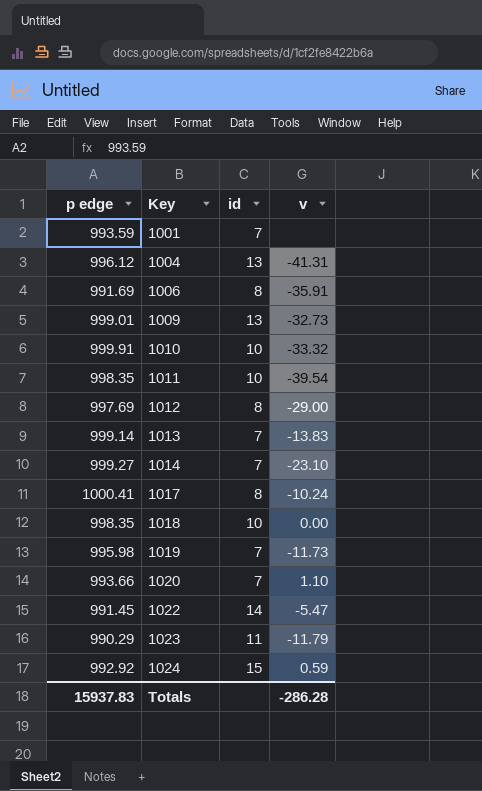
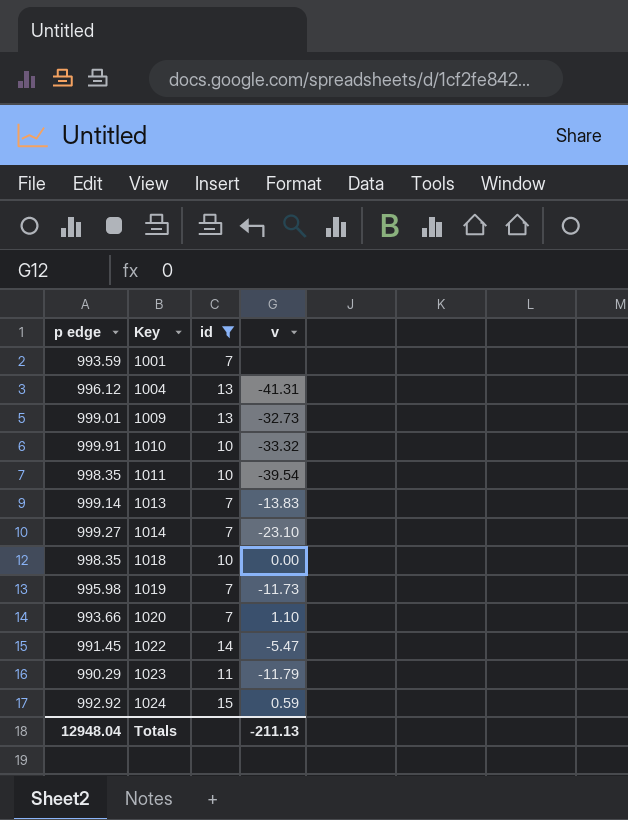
filter: none -> id != 8
Totals | p edge: 15937.83 -> 12948.04
Totals | v: -286.28 -> -211.13

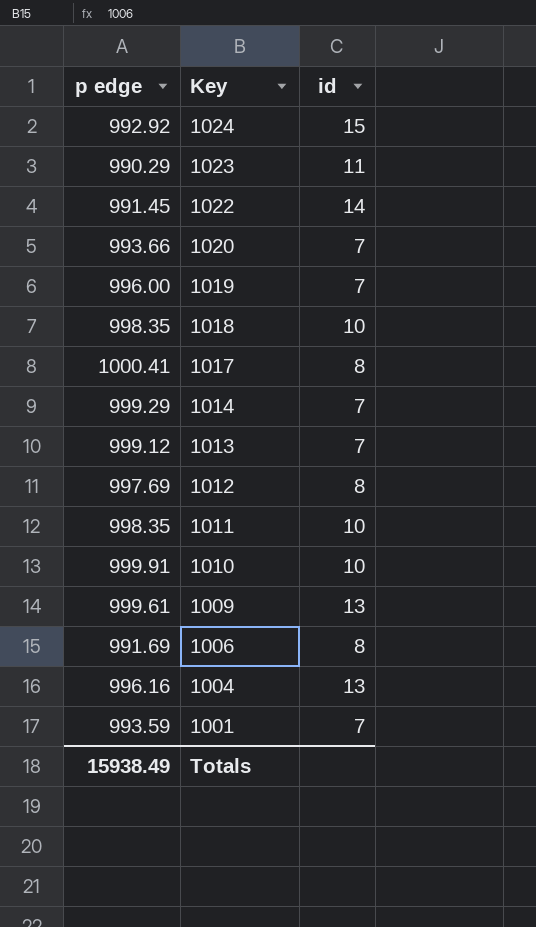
filter: id != 8 -> none
row order: Key ascending -> Key descending
column v | position: 4 -> none
1019 | p edge: 995.98 -> 996.00
1014 | p edge: 999.27 -> 999.29
1013 | p edge: 999.14 -> 999.12
1009 | p edge: 999.01 -> 999.61
1004 | p edge: 996.12 -> 996.16
Totals | p edge: 12948.04 -> 15938.49

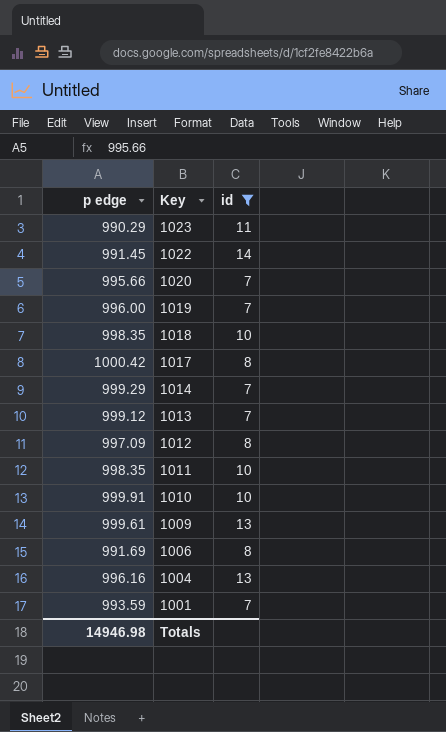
filter: none -> id != 15
1020 | p edge: 993.66 -> 995.66
1017 | p edge: 1000.41 -> 1000.42
1012 | p edge: 997.69 -> 997.09
Totals | p edge: 15938.49 -> 14946.98

